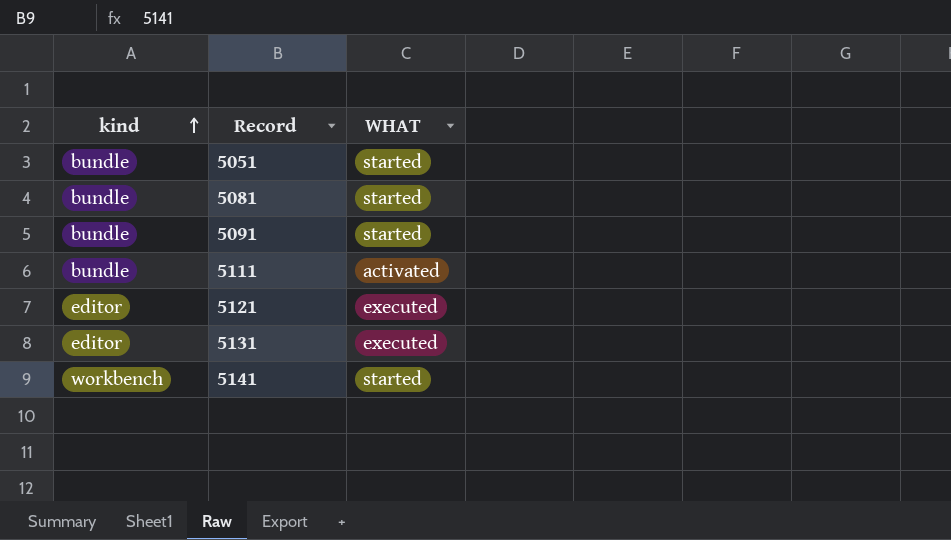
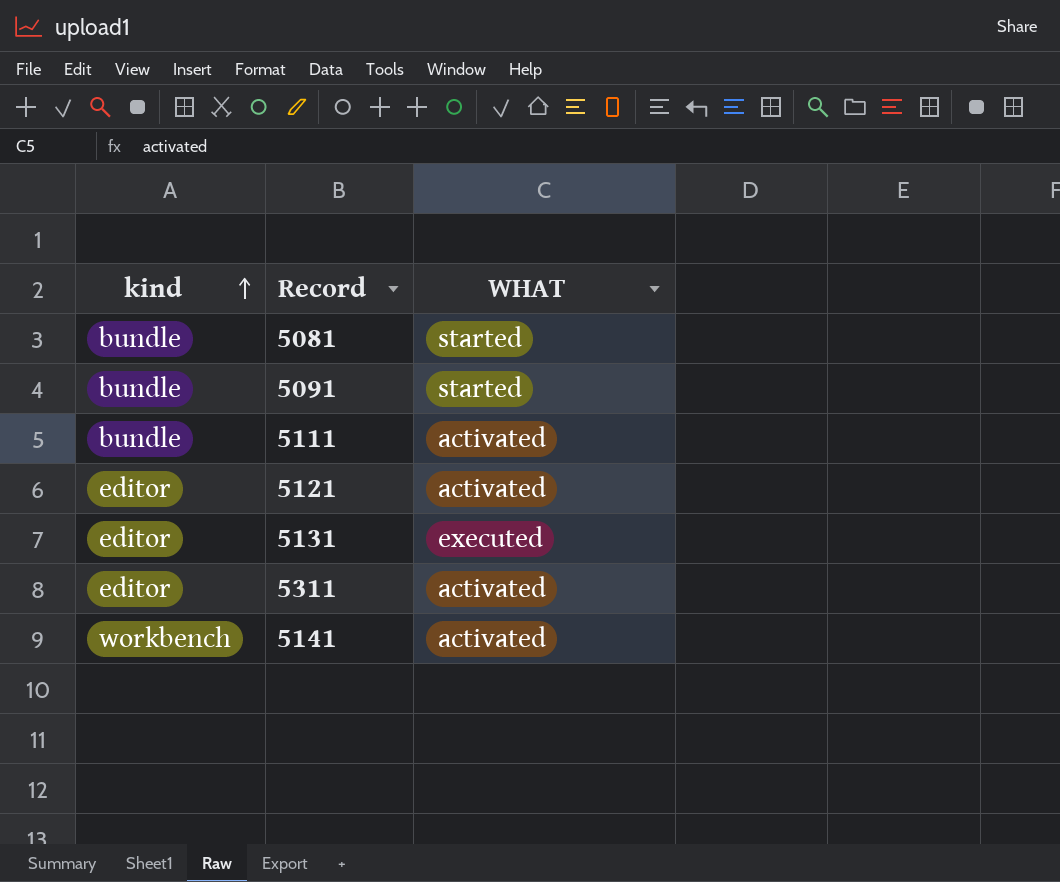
row 5051: bundle | started -> none
5121 | WHAT: executed -> activated
row 5311: none -> editor | activated
5141 | WHAT: started -> activated

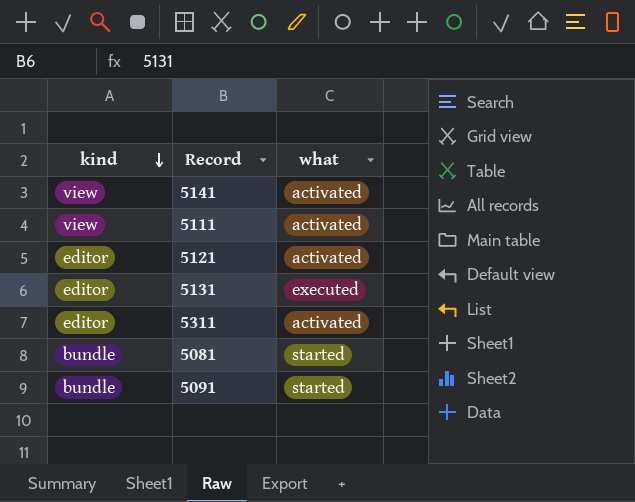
row order: kind ascending -> kind descending
column name: WHAT -> what
5141 | kind: workbench -> view
5111 | kind: bundle -> view

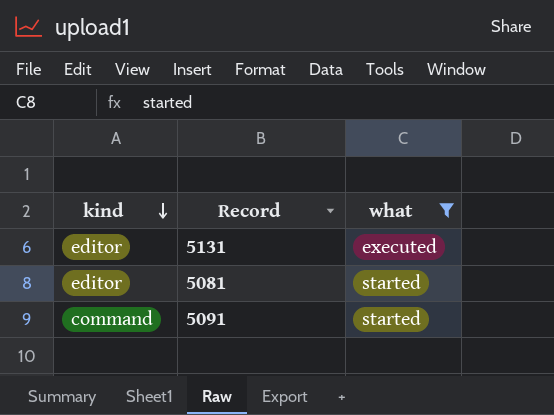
filter: none -> what != activated
5081 | kind: bundle -> editor
5091 | kind: bundle -> command

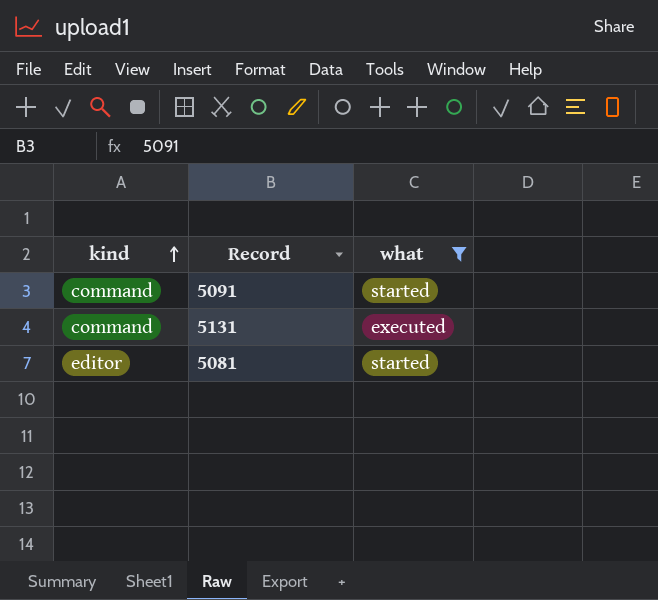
row order: kind descending -> kind ascending
5131 | kind: editor -> command

